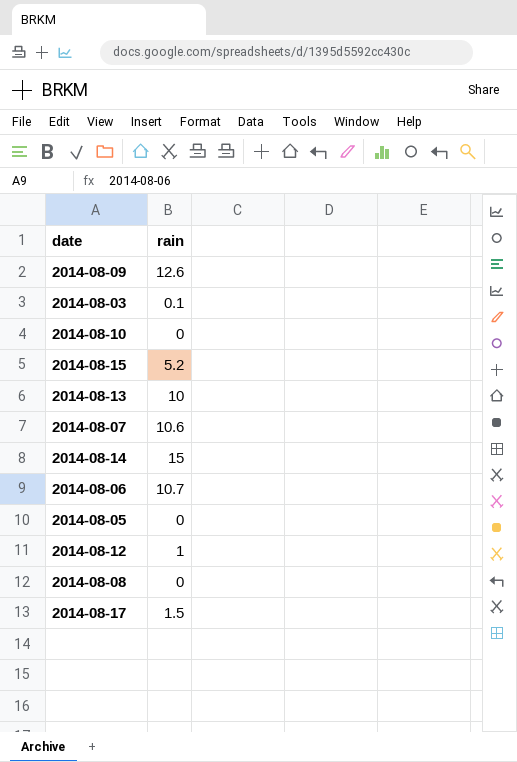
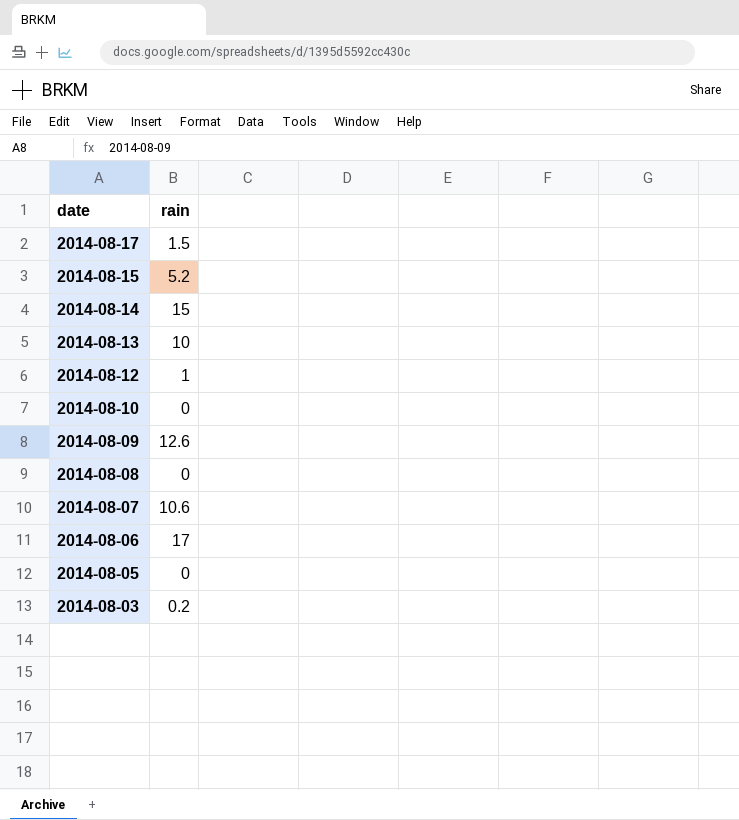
row order: none -> date descending
2014-08-06 | rain: 10.7 -> 17
2014-08-03 | rain: 0.1 -> 0.2

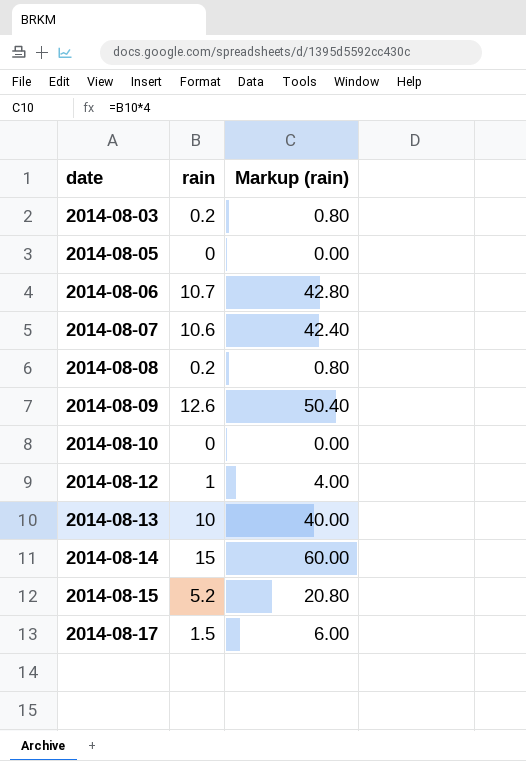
row order: date descending -> date ascending
column Markup (rain) | formula: none -> [rain] * 4
2014-08-06 | rain: 17 -> 10.7
2014-08-08 | rain: 0 -> 0.2

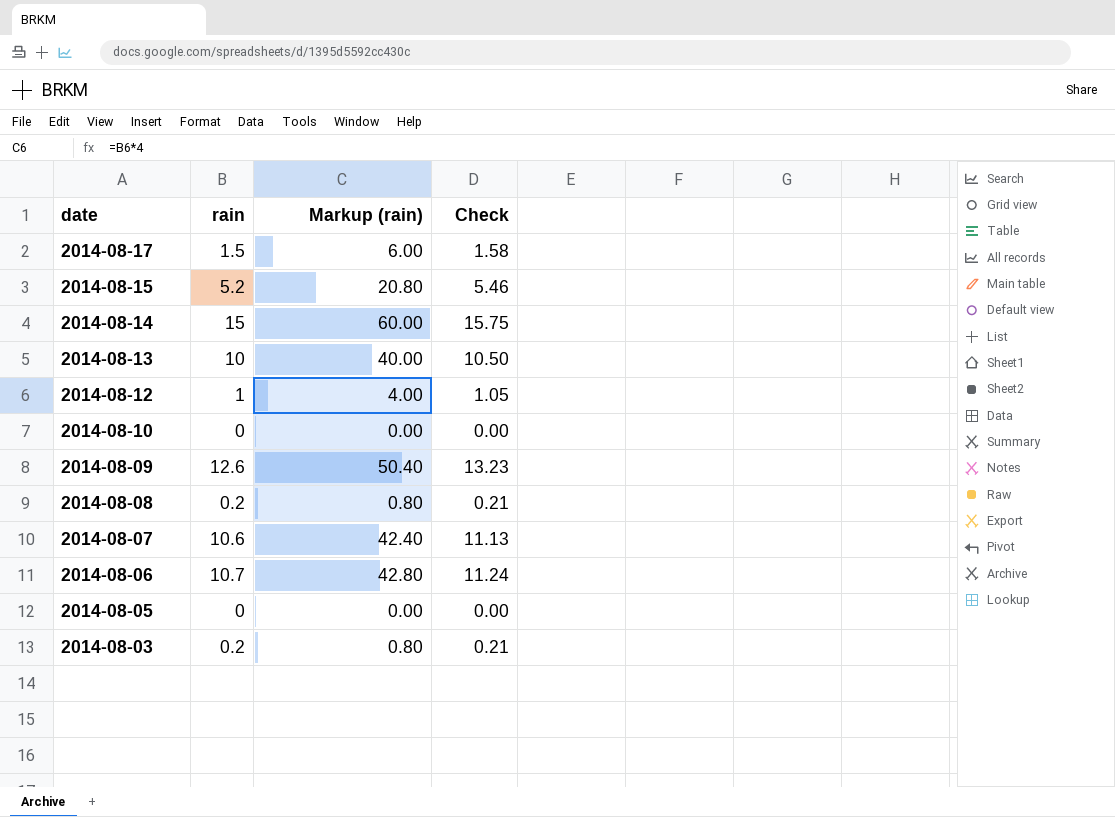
row order: date ascending -> date descending
column Check | formula: none -> [rain] * 1.05

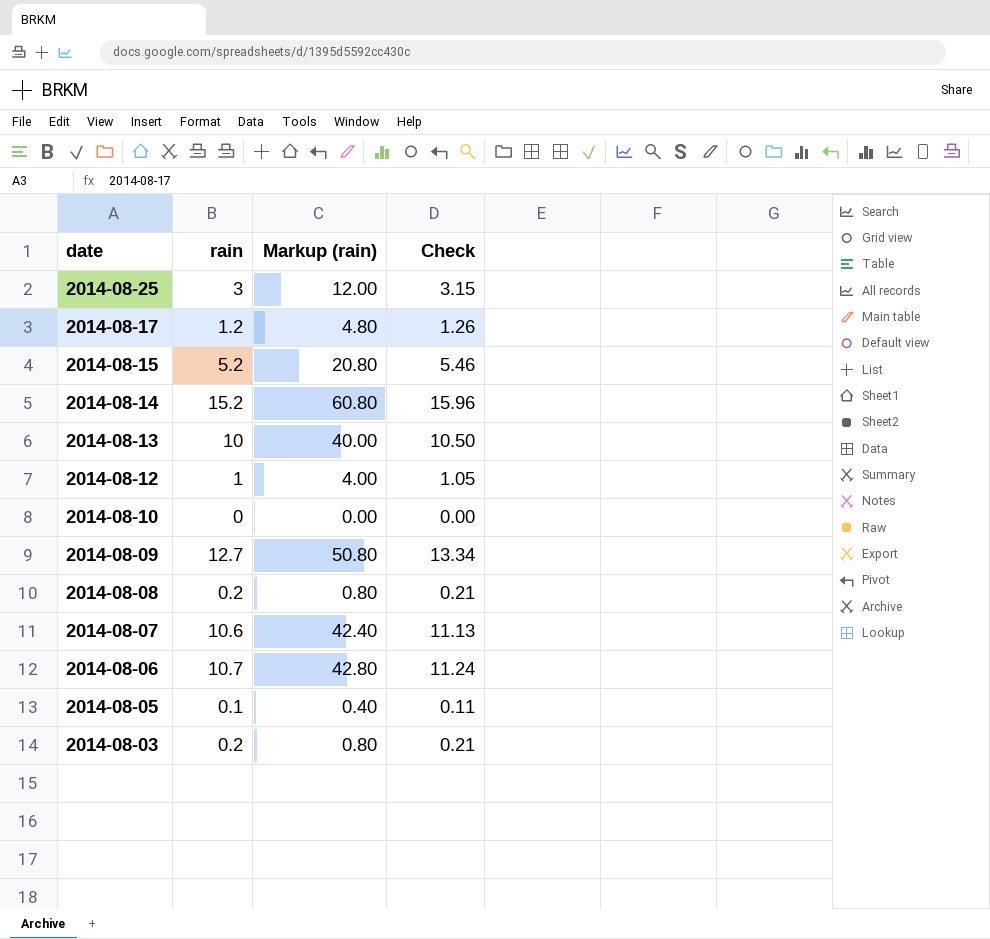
row 2014-08-25: none -> 3 | 12.00 | 3.15
2014-08-17 | rain: 1.5 -> 1.2
2014-08-17 | Markup (rain): 6.00 -> 4.80
2014-08-17 | Check: 1.58 -> 1.26
2014-08-14 | rain: 15 -> 15.2
2014-08-14 | Markup (rain): 60.00 -> 60.80
2014-08-14 | Check: 15.75 -> 15.96
2014-08-09 | rain: 12.6 -> 12.7
2014-08-09 | Markup (rain): 50.40 -> 50.80
2014-08-09 | Check: 13.23 -> 13.34
2014-08-05 | rain: 0 -> 0.1
2014-08-05 | Markup (rain): 0.00 -> 0.40
2014-08-05 | Check: 0.00 -> 0.11

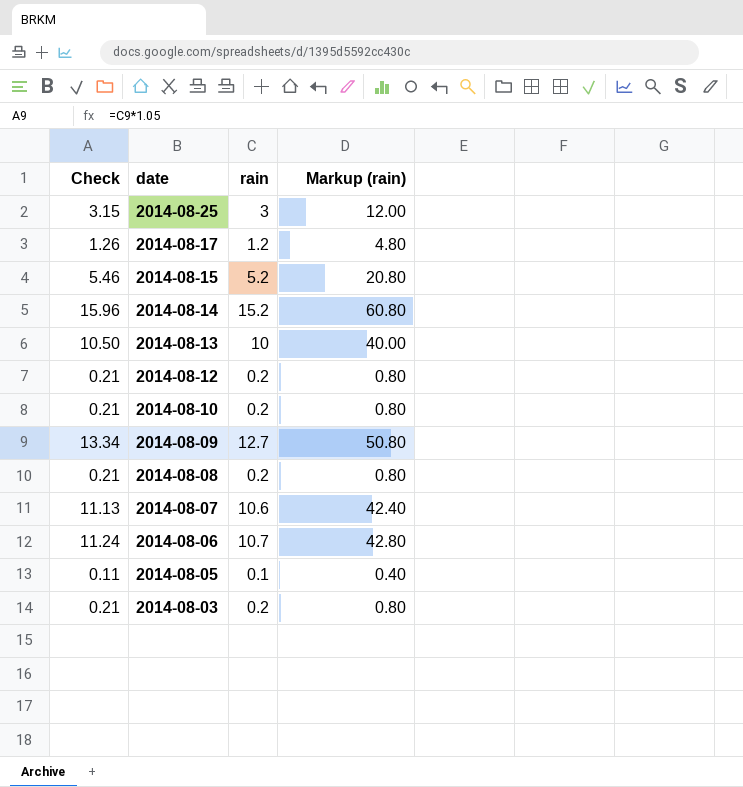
column Check | position: 4 -> 1
2014-08-12 | Check: 1.05 -> 0.21
2014-08-12 | rain: 1 -> 0.2
2014-08-12 | Markup (rain): 4.00 -> 0.80
2014-08-10 | Check: 0.00 -> 0.21
2014-08-10 | rain: 0 -> 0.2
2014-08-10 | Markup (rain): 0.00 -> 0.80

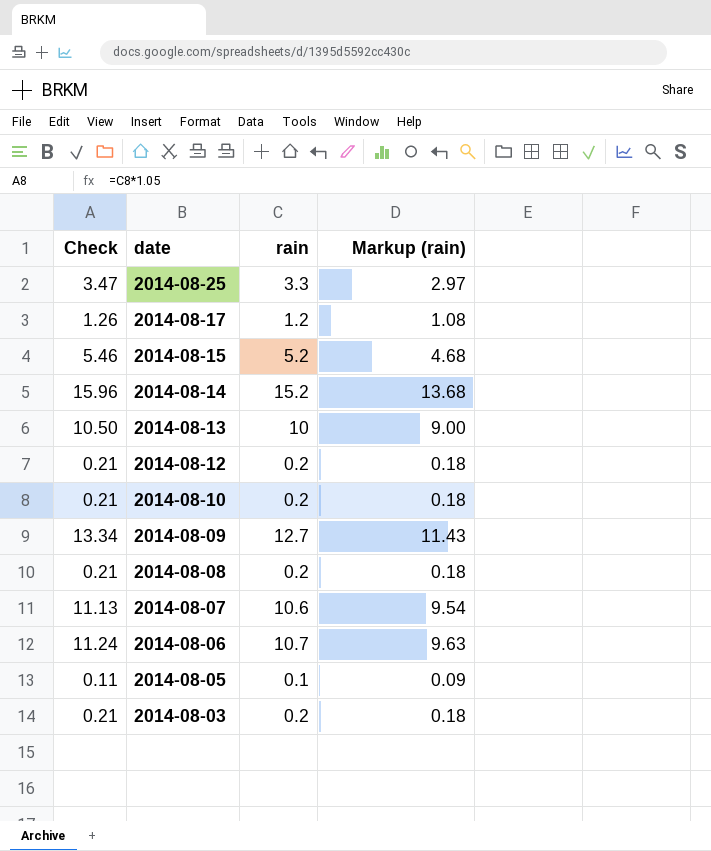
column Markup (rain) | formula: [rain] * 4 -> [rain] * 0.9
2014-08-25 | Check: 3.15 -> 3.47
2014-08-25 | rain: 3 -> 3.3

